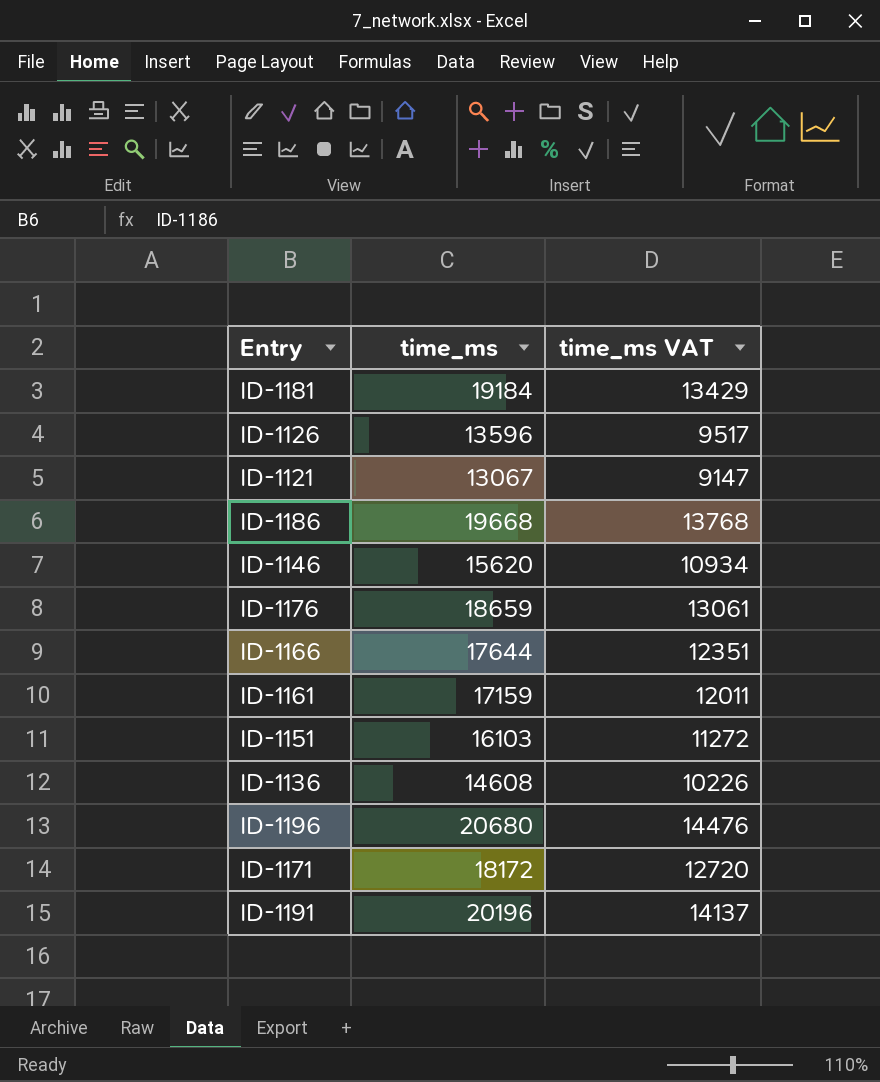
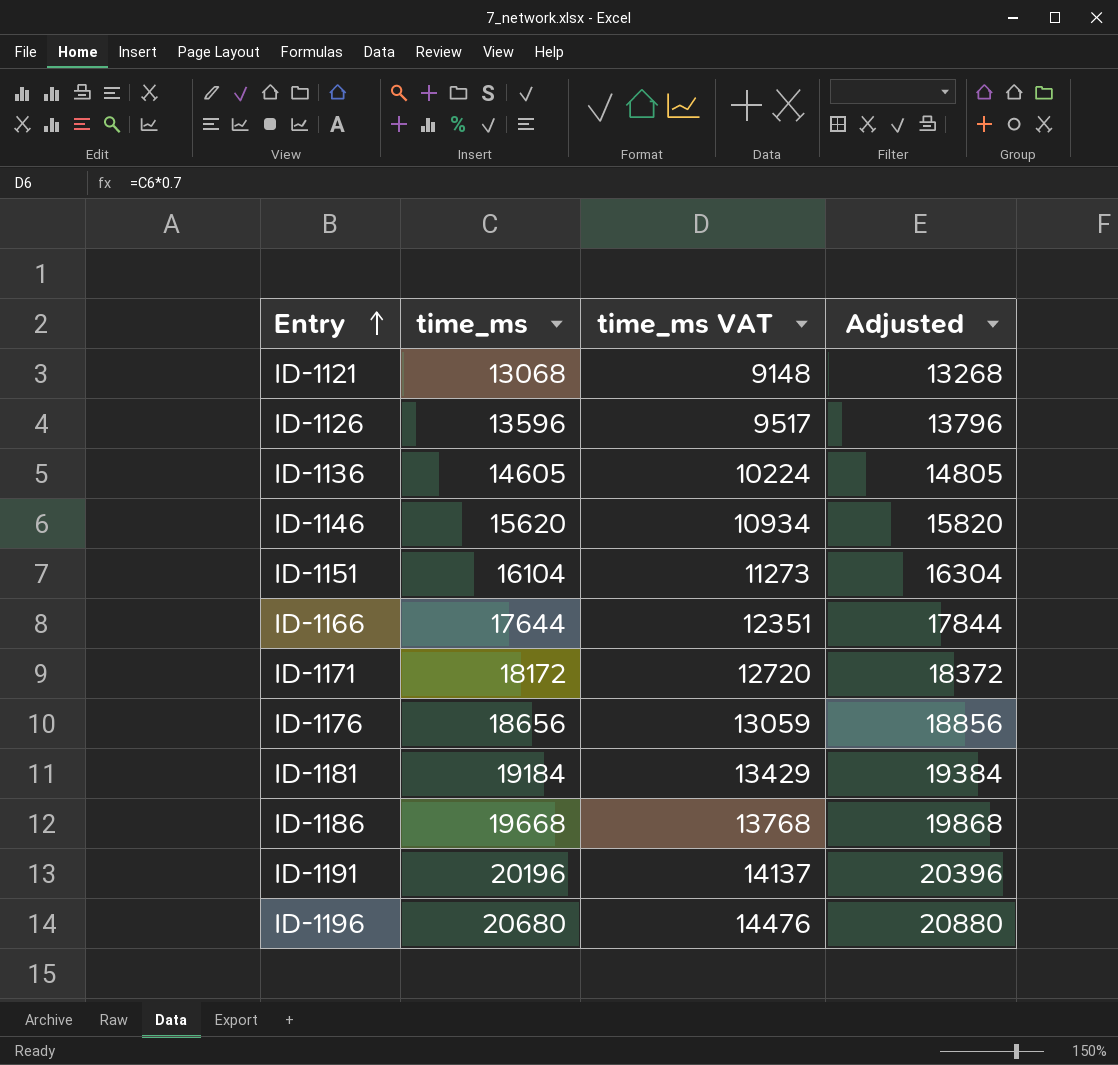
row order: none -> Entry ascending
column Adjusted | formula: none -> [time_ms] + 200
row ID-1161: 17159 | 12011 -> none
ID-1121 | time_ms: 13067 -> 13068
ID-1121 | time_ms VAT: 9147 -> 9148
ID-1136 | time_ms: 14608 -> 14605
ID-1136 | time_ms VAT: 10226 -> 10224
ID-1151 | time_ms: 16103 -> 16104
ID-1151 | time_ms VAT: 11272 -> 11273
ID-1176 | time_ms: 18659 -> 18656
ID-1176 | time_ms VAT: 13061 -> 13059

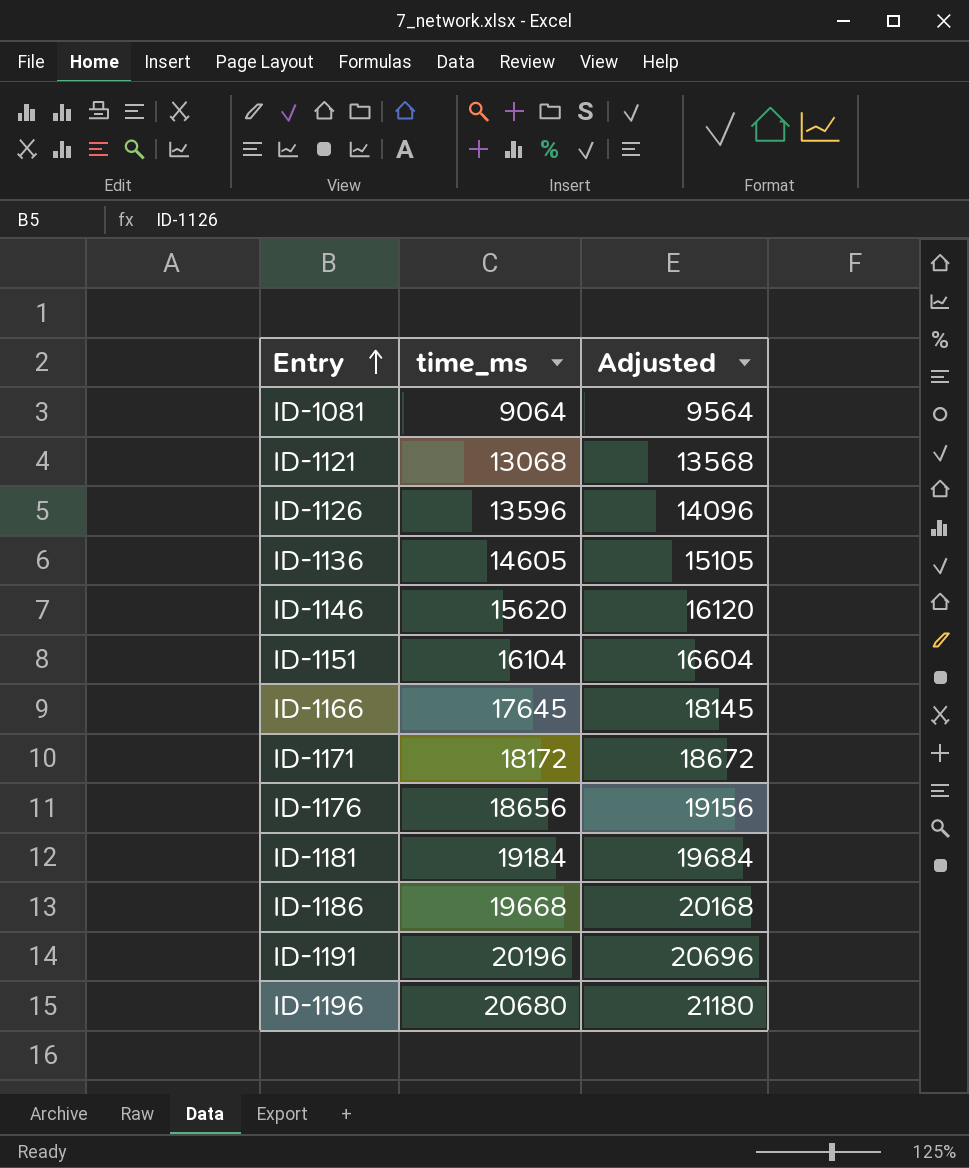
column time_ms VAT | formula: [time_ms] * 0.7 -> none
column Adjusted | formula: [time_ms] + 200 -> [time_ms] + 500
row ID-1081: none -> 9064 | 9564
ID-1166 | time_ms: 17644 -> 17645

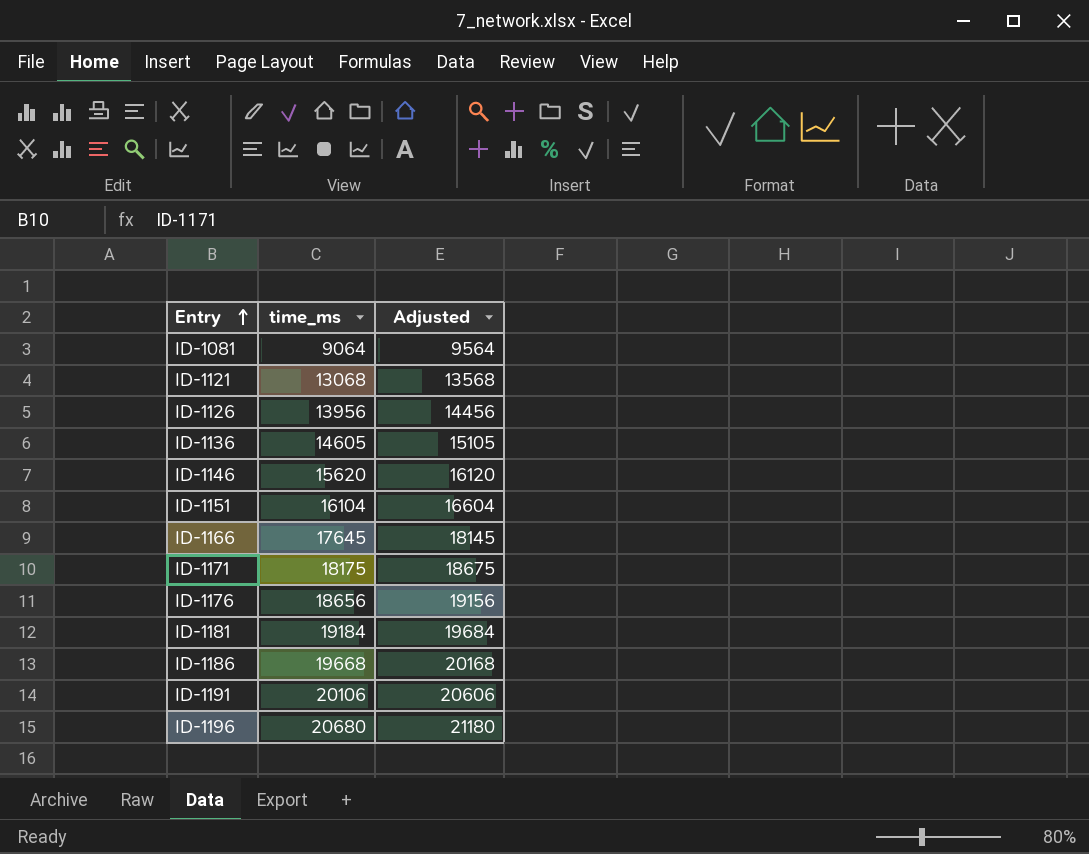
ID-1126 | time_ms: 13596 -> 13956
ID-1126 | Adjusted: 14096 -> 14456
ID-1171 | time_ms: 18172 -> 18175
ID-1171 | Adjusted: 18672 -> 18675
ID-1191 | time_ms: 20196 -> 20106
ID-1191 | Adjusted: 20696 -> 20606

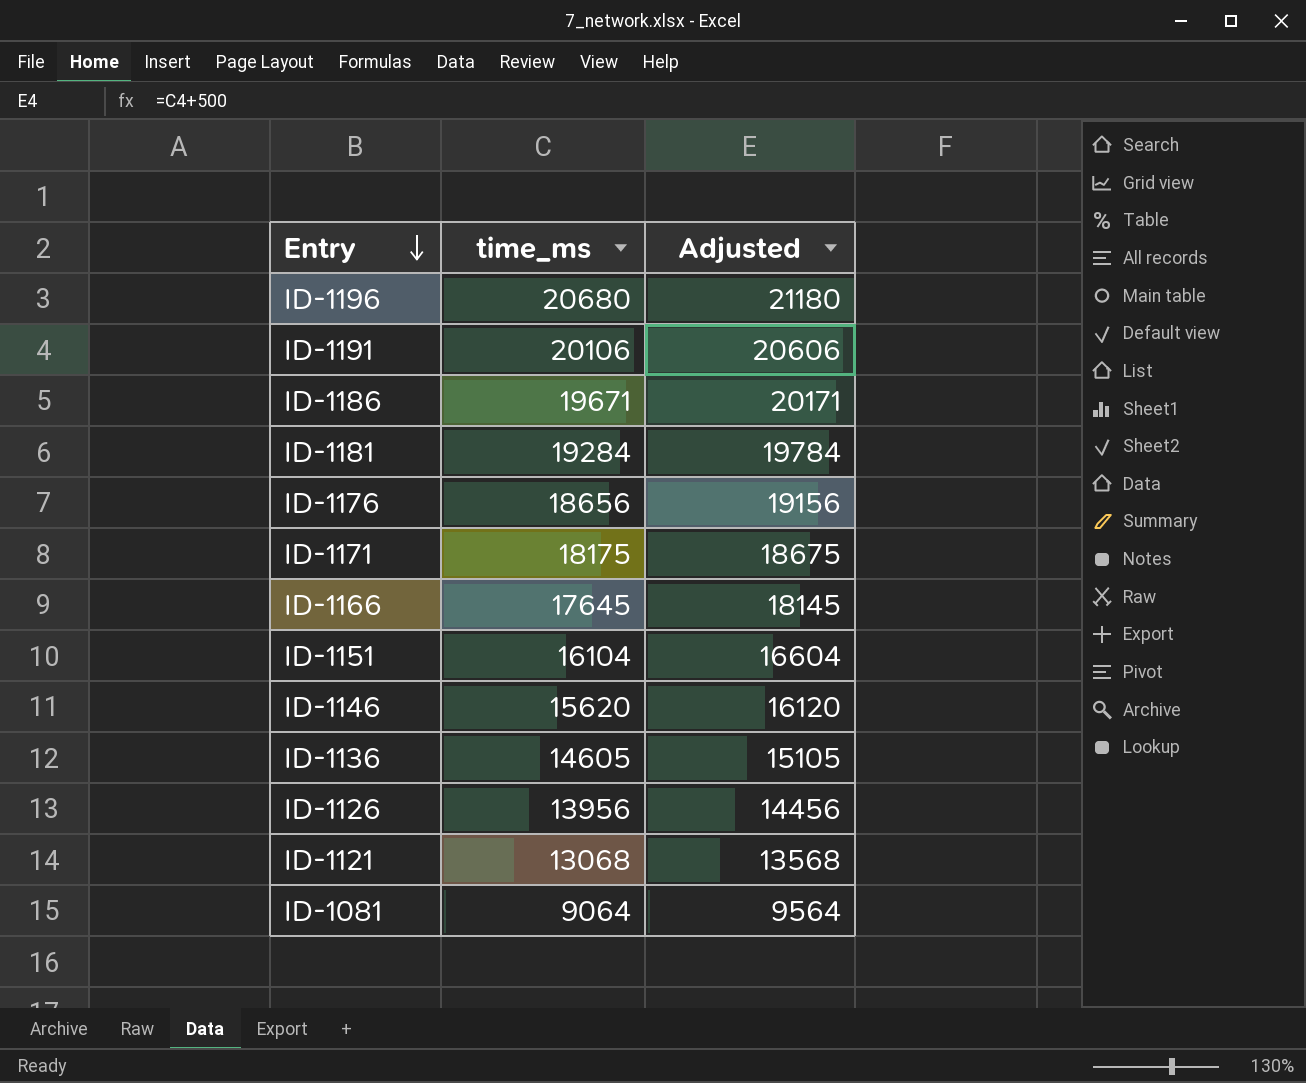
row order: Entry ascending -> Entry descending
ID-1186 | time_ms: 19668 -> 19671
ID-1186 | Adjusted: 20168 -> 20171
ID-1181 | time_ms: 19184 -> 19284
ID-1181 | Adjusted: 19684 -> 19784

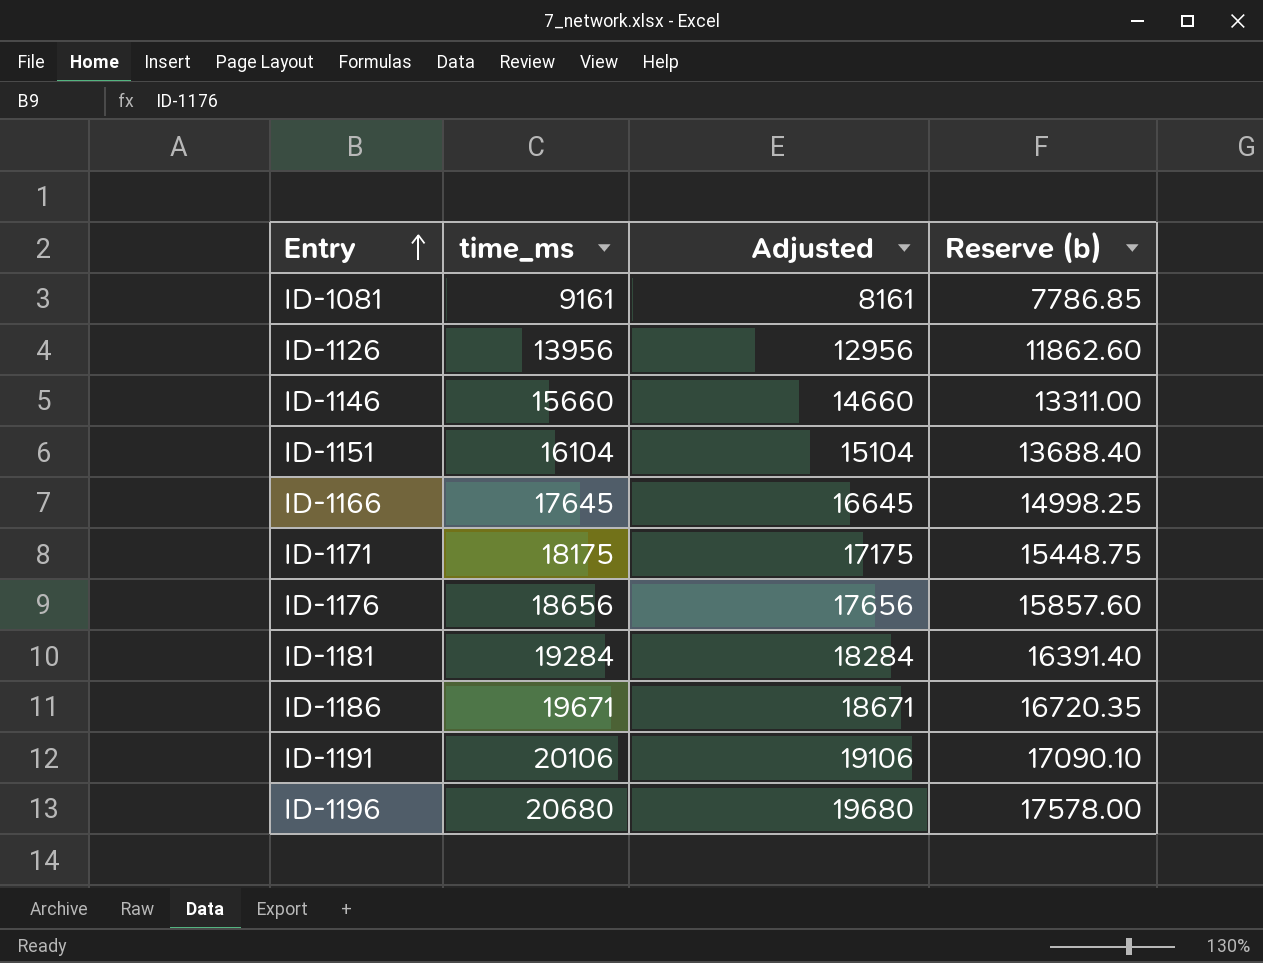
row order: Entry descending -> Entry ascending
column Adjusted | formula: [time_ms] + 500 -> [time_ms] - 1000
column Reserve (b) | formula: none -> [time_ms] * 0.85
row ID-1136: 14605 | 15105 -> none
row ID-1121: 13068 | 13568 -> none
ID-1081 | time_ms: 9064 -> 9161
ID-1146 | time_ms: 15620 -> 15660

